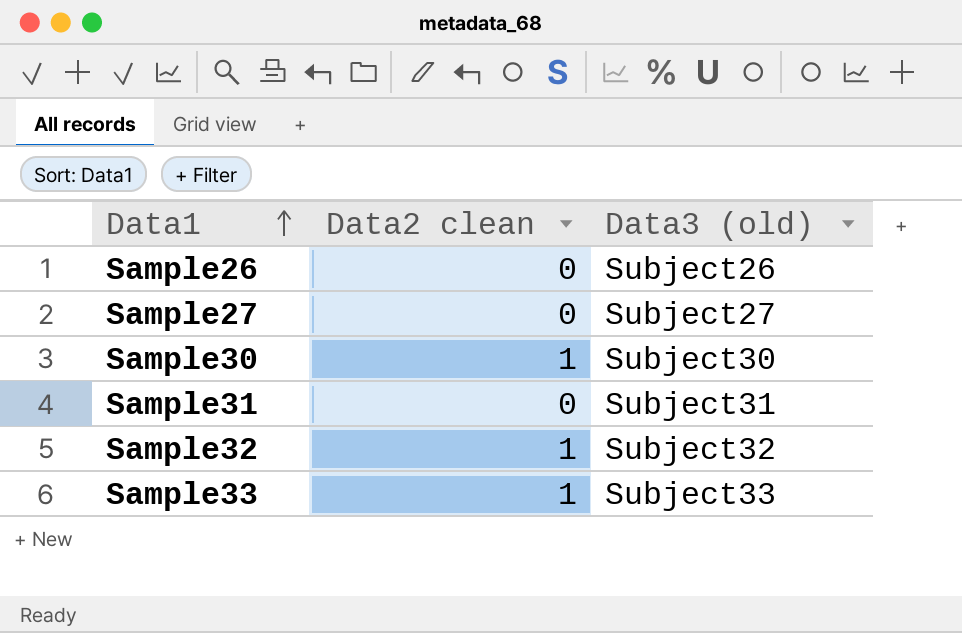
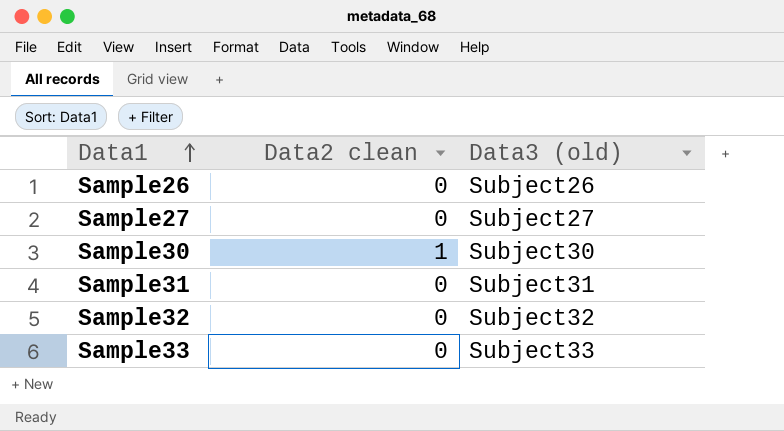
Sample32 | Data2 clean: 1 -> 0
Sample33 | Data2 clean: 1 -> 0

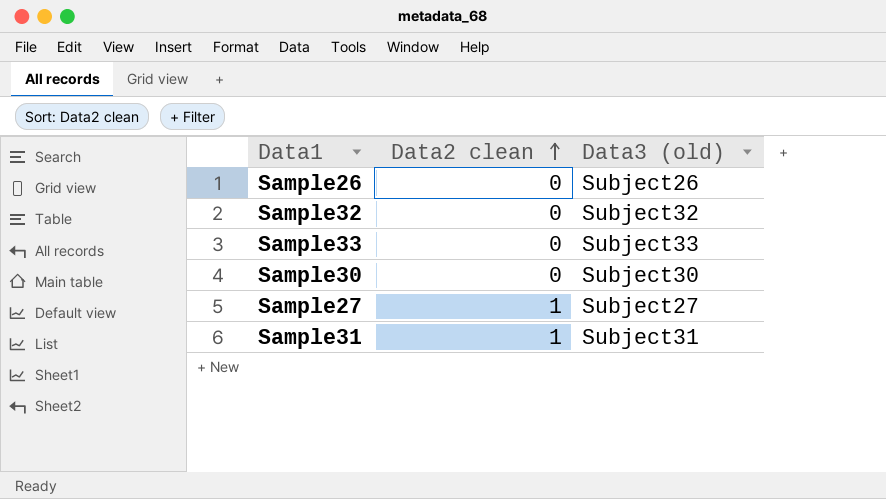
row order: Data1 ascending -> Data2 clean ascending
Sample30 | Data2 clean: 1 -> 0
Sample27 | Data2 clean: 0 -> 1
Sample31 | Data2 clean: 0 -> 1

